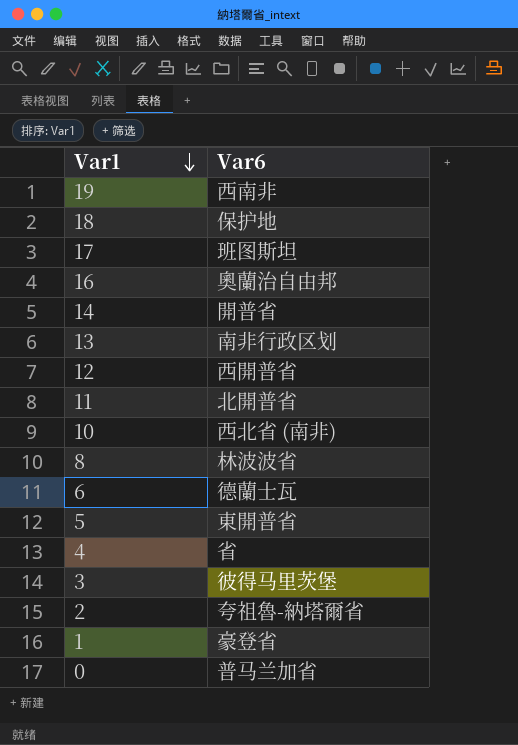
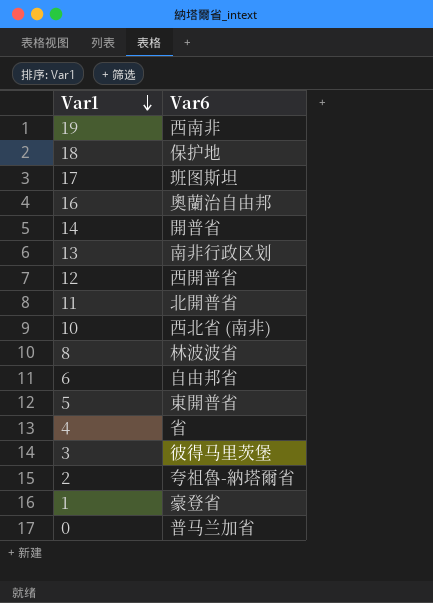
6 | Var6: 德蘭士瓦 -> 自由邦省

